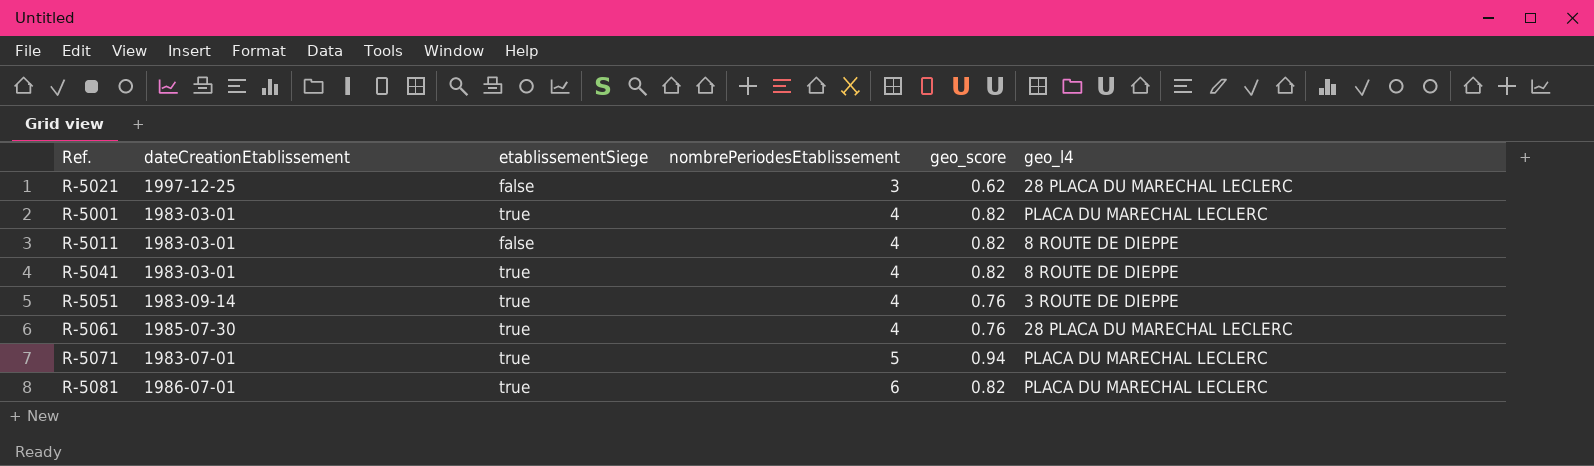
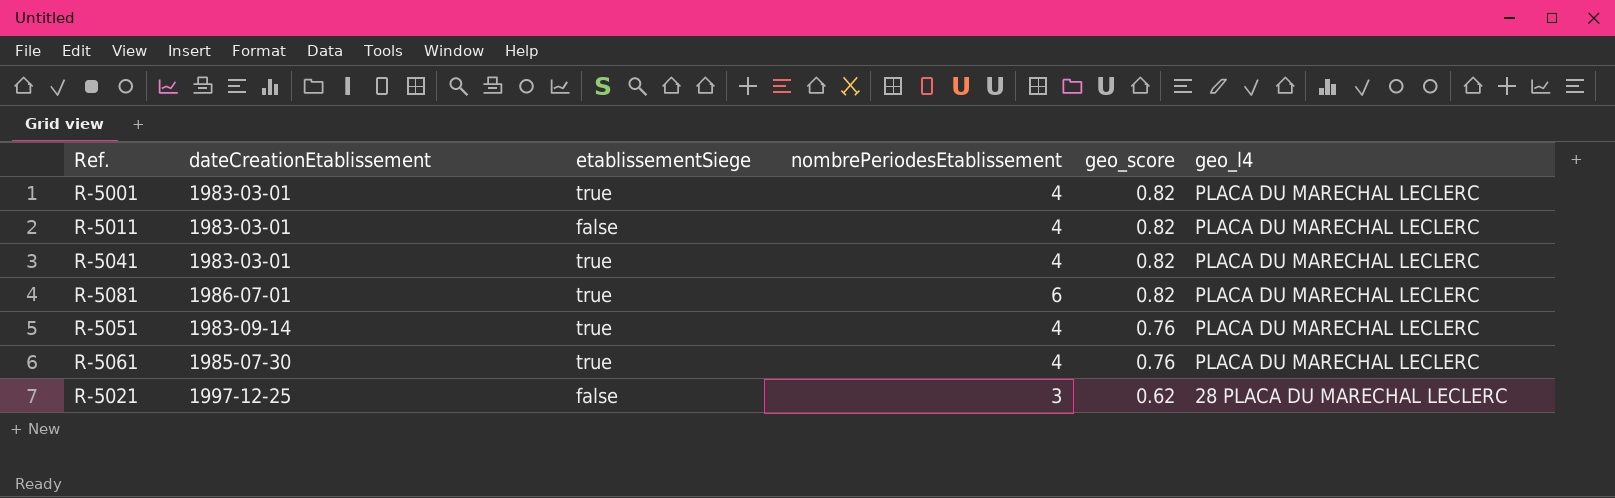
row order: nombrePeriodesEtablissement ascending -> geo_score descending
row R-5071: 1983-07-01 | true | 5 | 0.94 | PLACA DU MARECHAL LECLERC -> none
R-5011 | geo_l4: 8 ROUTE DE DIEPPE -> PLACA DU MARECHAL LECLERC
R-5041 | geo_l4: 8 ROUTE DE DIEPPE -> PLACA DU MARECHAL LECLERC
R-5051 | geo_l4: 3 ROUTE DE DIEPPE -> PLACA DU MARECHAL LECLERC
R-5061 | geo_l4: 28 PLACA DU MARECHAL LECLERC -> PLACA DU MARECHAL LECLERC

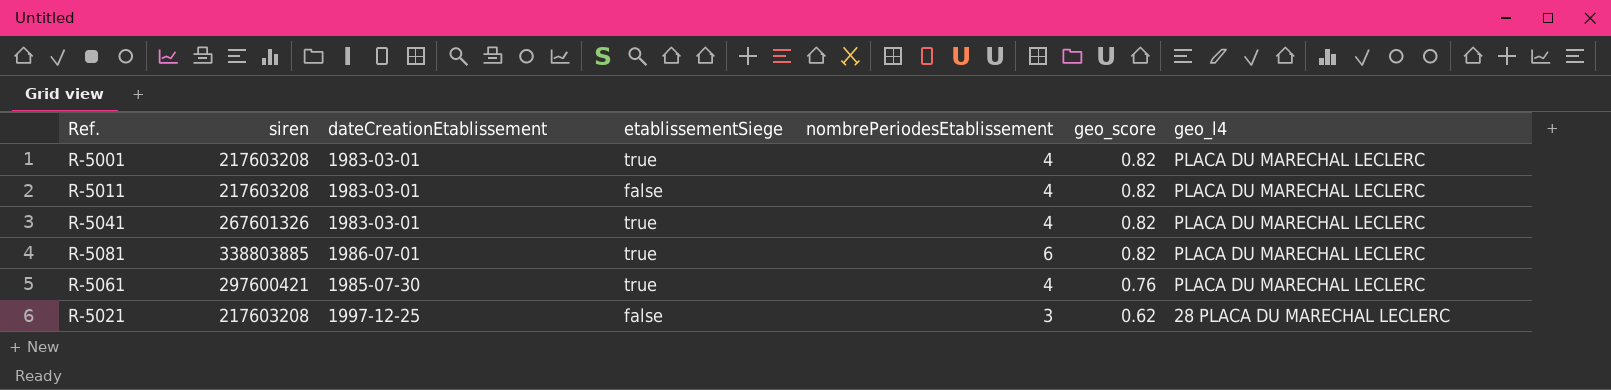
column siren | position: none -> 2
row R-5051: 1983-09-14 | true | 4 | 0.76 | PLACA DU MARECHAL LECLERC -> none

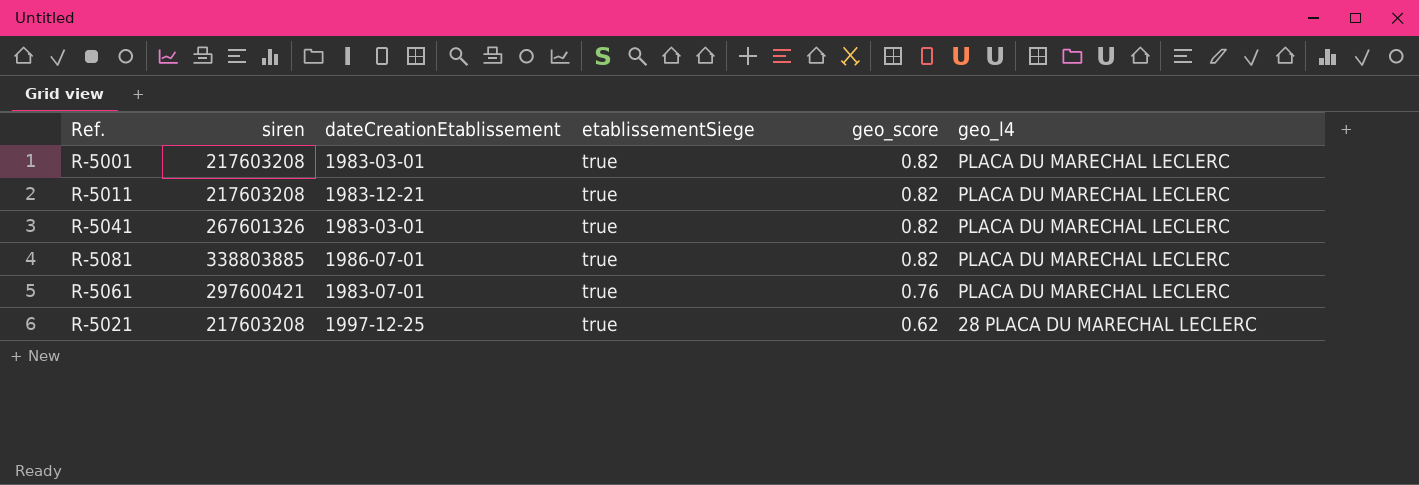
column nombrePeriodesEtablissement | position: 5 -> none
R-5011 | dateCreationEtablissement: 1983-03-01 -> 1983-12-21
R-5011 | etablissementSiege: false -> true
R-5061 | dateCreationEtablissement: 1985-07-30 -> 1983-07-01
R-5021 | etablissementSiege: false -> true

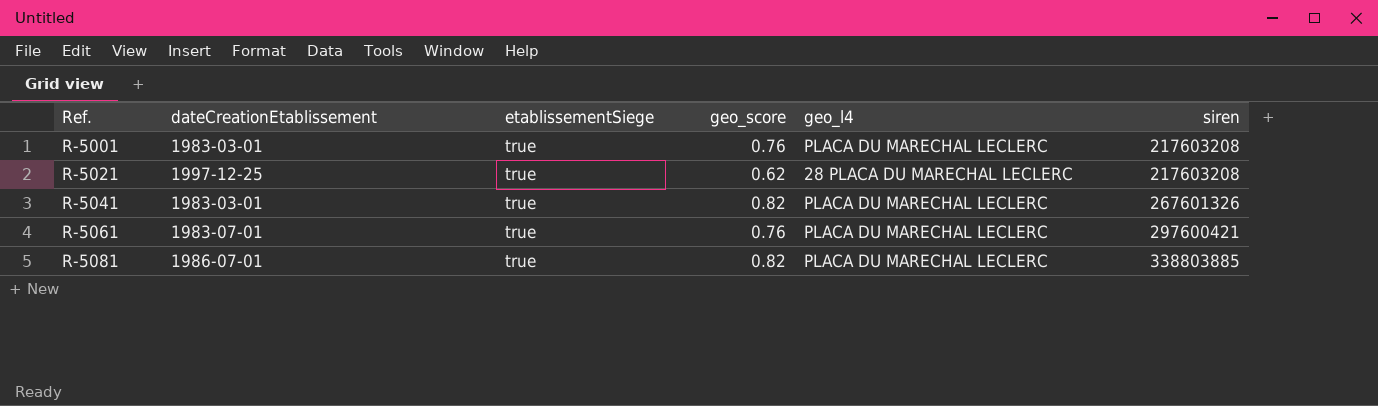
row order: geo_score descending -> Ref. ascending
column siren | position: 2 -> 6
row R-5011: 217603208 | 1983-12-21 | true | 0.82 | PLACA DU MARECHAL LECLERC -> none
R-5001 | geo_score: 0.82 -> 0.76

